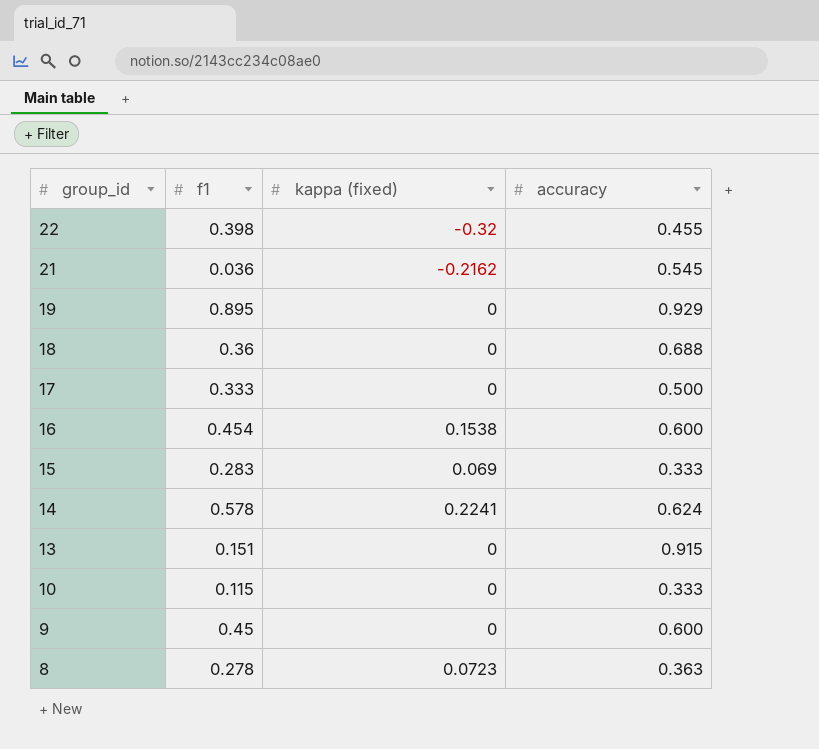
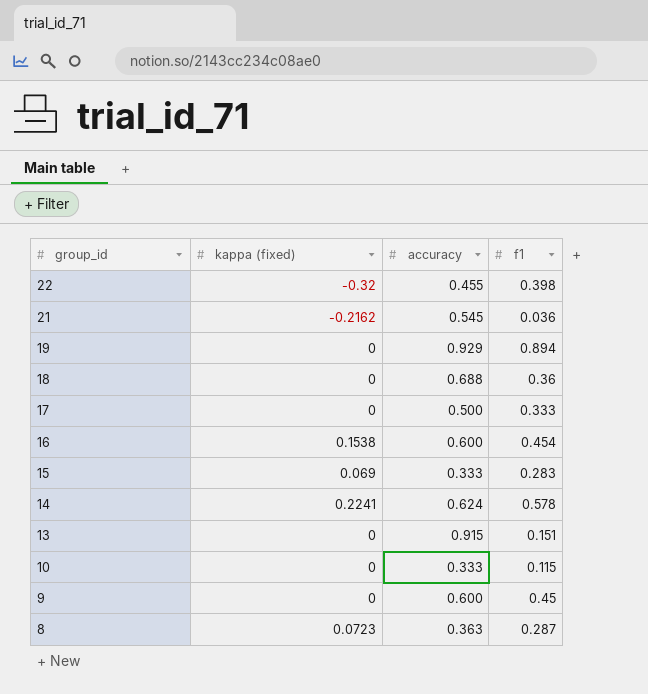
column f1 | position: 2 -> 4
19 | f1: 0.895 -> 0.894
8 | f1: 0.278 -> 0.287

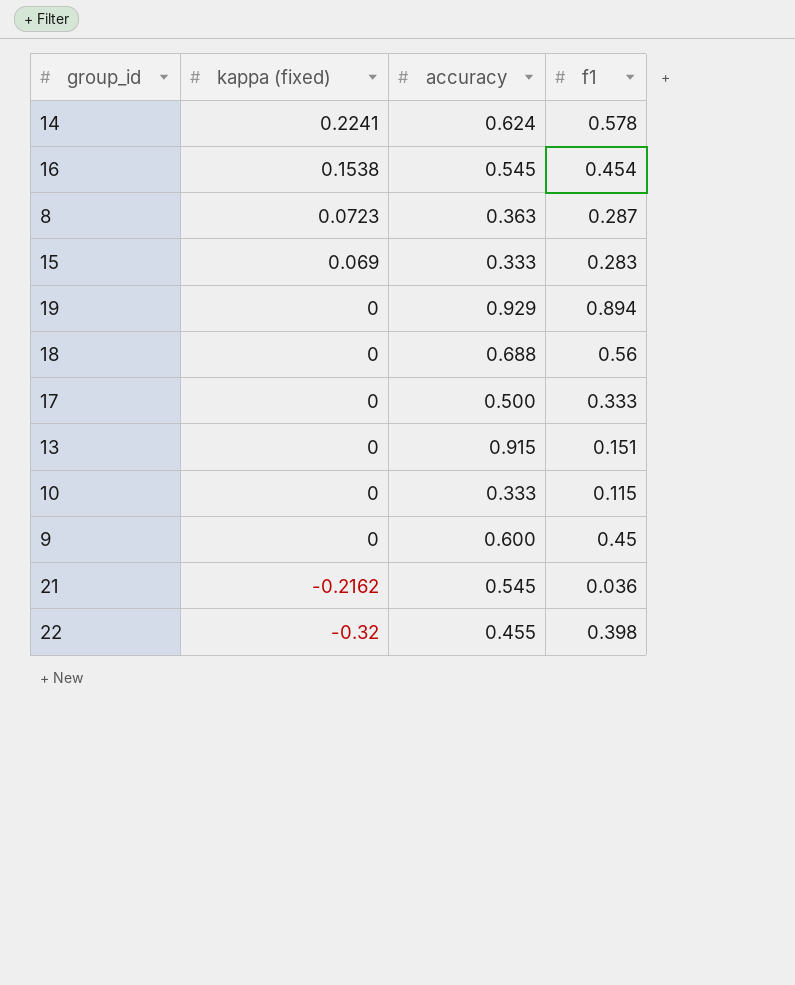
row order: group_id descending -> kappa (fixed) descending
16 | accuracy: 0.600 -> 0.545
18 | f1: 0.36 -> 0.56

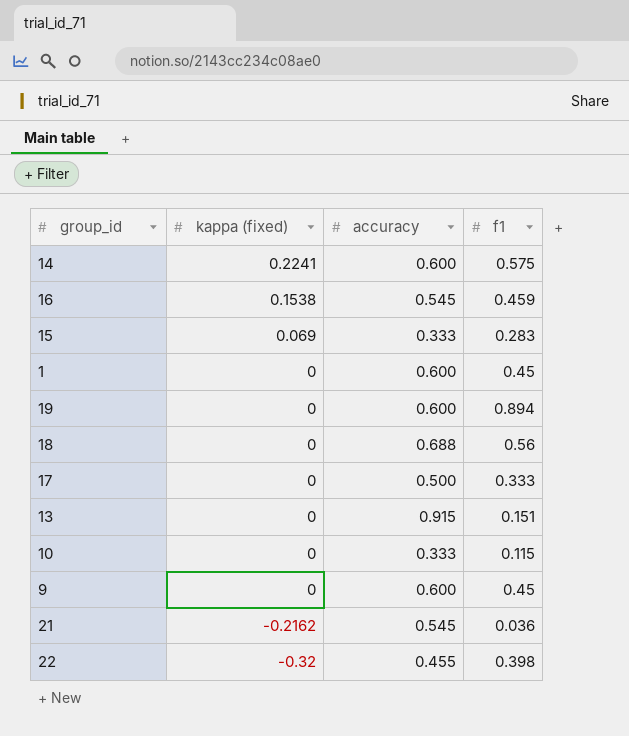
row 8: 0.0723 | 0.363 | 0.287 -> none
14 | accuracy: 0.624 -> 0.600
14 | f1: 0.578 -> 0.575
16 | f1: 0.454 -> 0.459
row 1: none -> 0 | 0.600 | 0.45
19 | accuracy: 0.929 -> 0.600

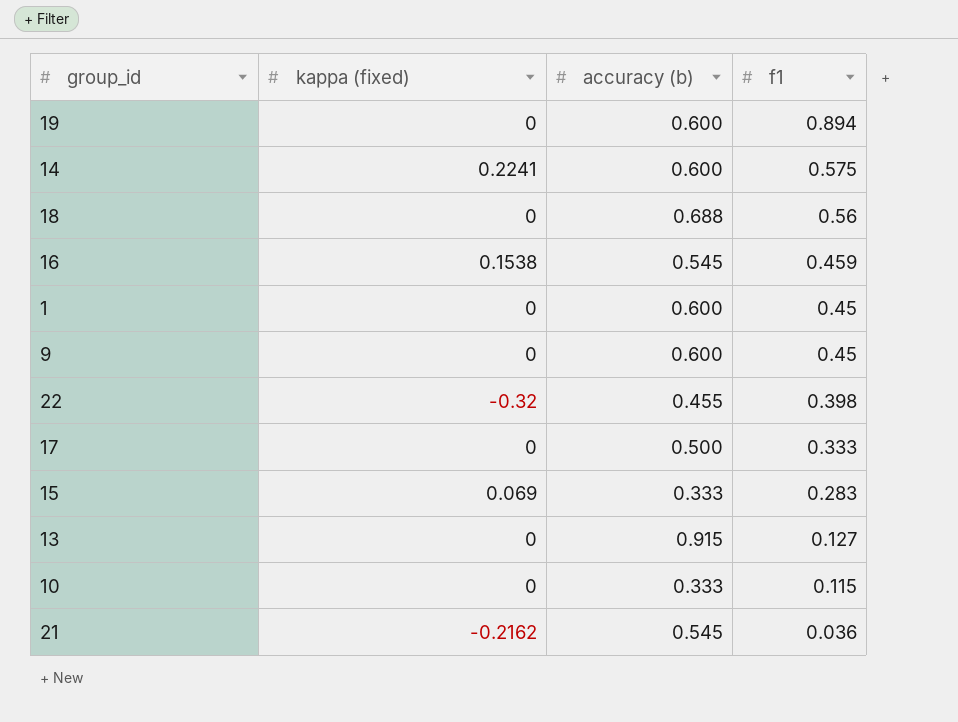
row order: kappa (fixed) descending -> f1 descending
column name: accuracy -> accuracy (b)
13 | f1: 0.151 -> 0.127

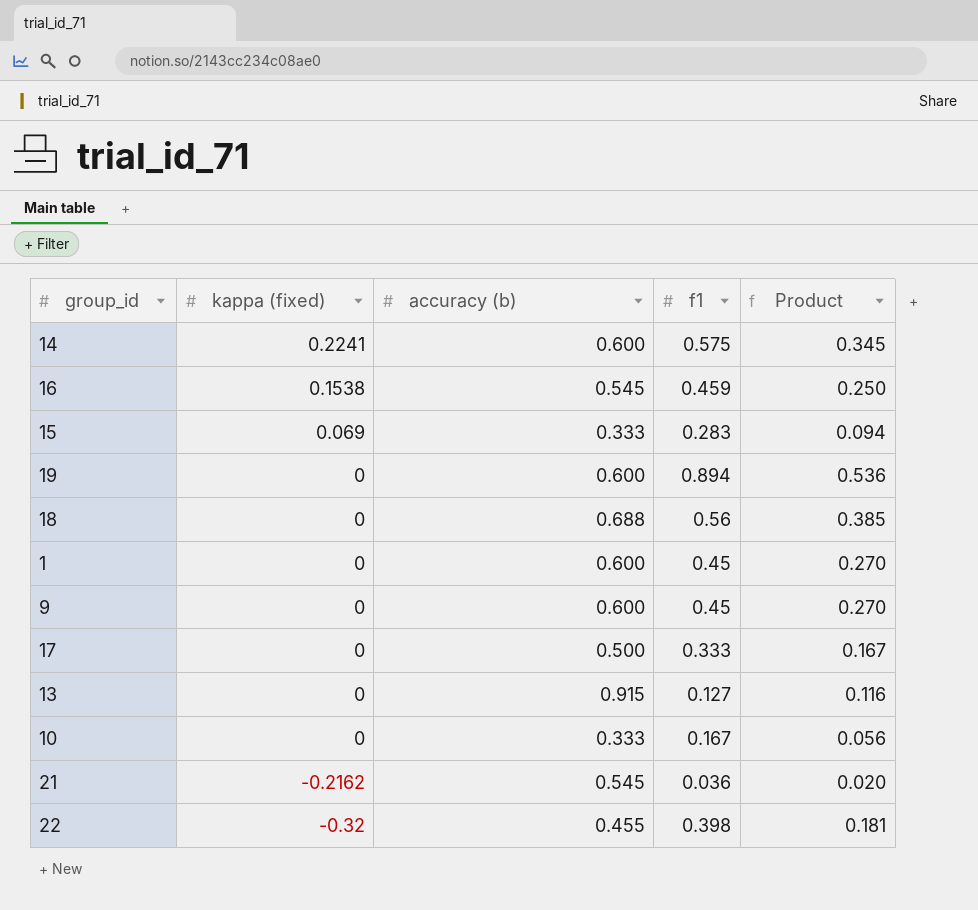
row order: f1 descending -> kappa (fixed) descending
column Product | formula: none -> [accuracy (b)] * [f1]
10 | f1: 0.115 -> 0.167

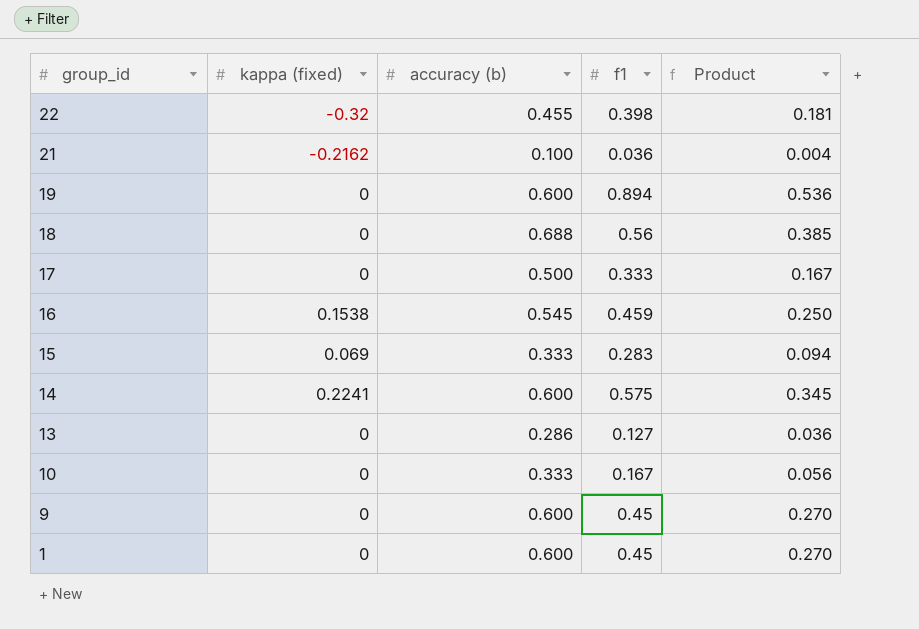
row order: kappa (fixed) descending -> group_id descending
21 | accuracy (b): 0.545 -> 0.100
21 | Product: 0.020 -> 0.004
13 | accuracy (b): 0.915 -> 0.286
13 | Product: 0.116 -> 0.036

